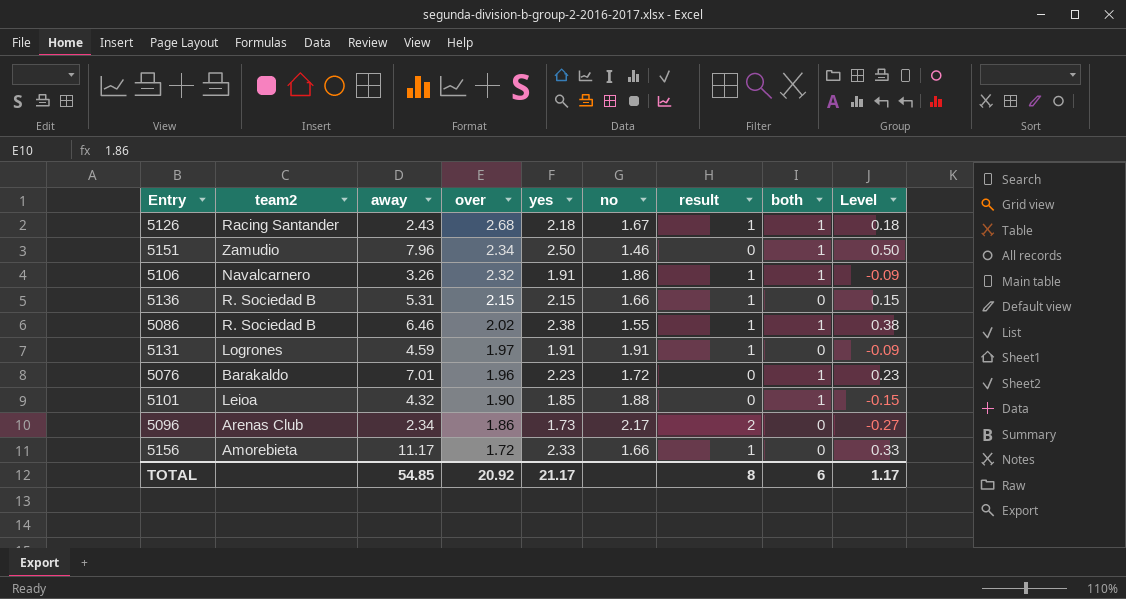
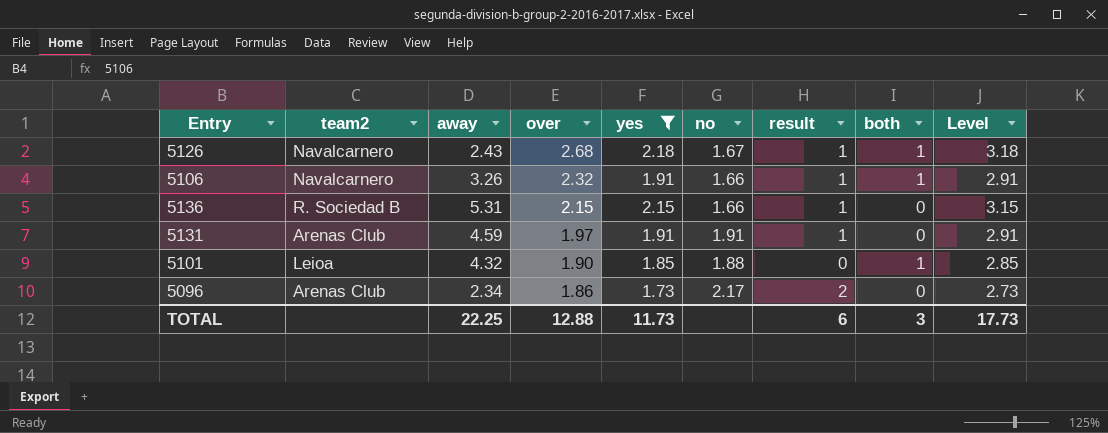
filter: none -> yes <= 2.18
column Level | formula: [yes] - 2 -> [yes] + 1
5126 | team2: Racing Santander -> Navalcarnero
5106 | no: 1.86 -> 1.66
5131 | team2: Logrones -> Arenas Club
TOTAL | away: 54.85 -> 22.25
TOTAL | over: 20.92 -> 12.88
TOTAL | yes: 21.17 -> 11.73
TOTAL | result: 8 -> 6
TOTAL | both: 6 -> 3
TOTAL | Level: 1.17 -> 17.73

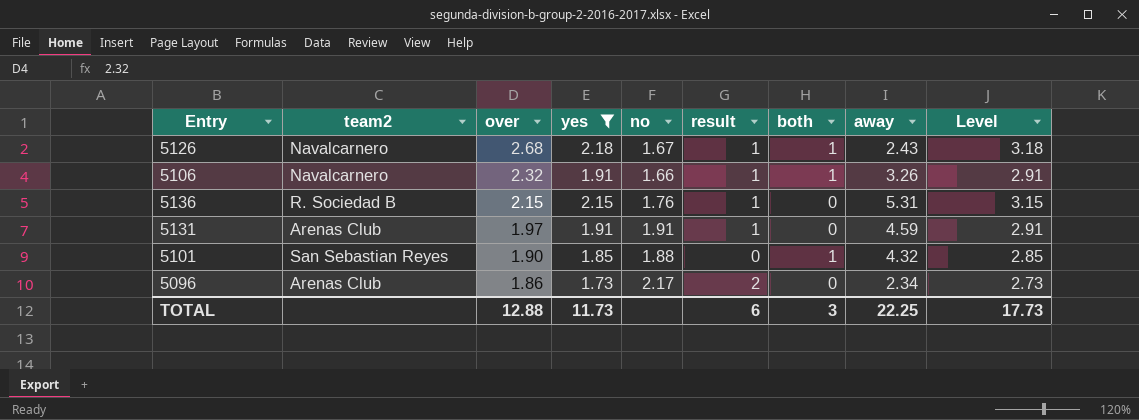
column away | position: 3 -> 8
5136 | no: 1.66 -> 1.76
5101 | team2: Leioa -> San Sebastian Reyes

